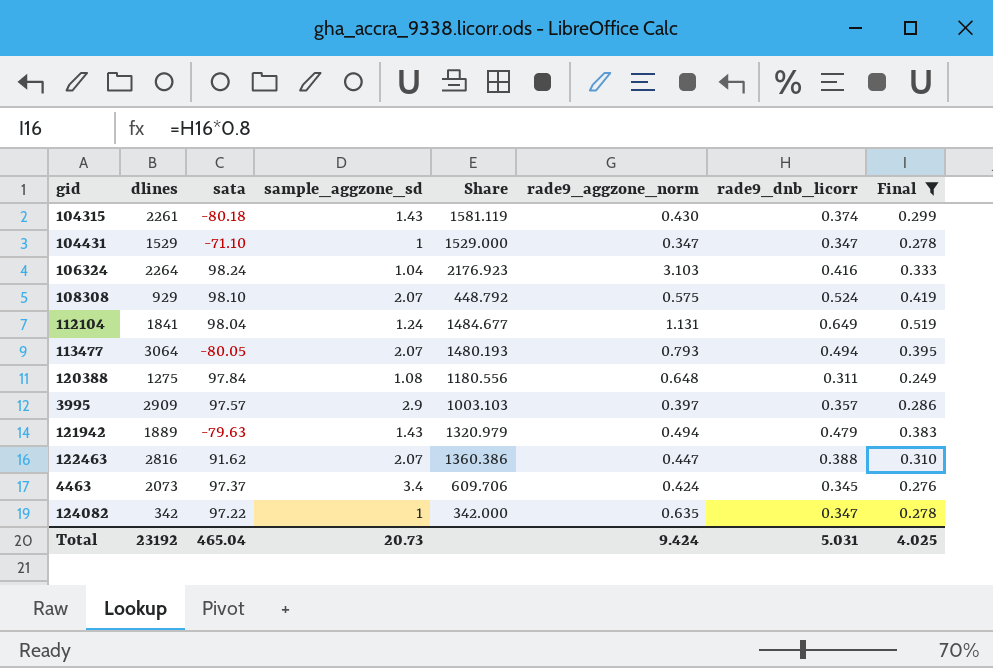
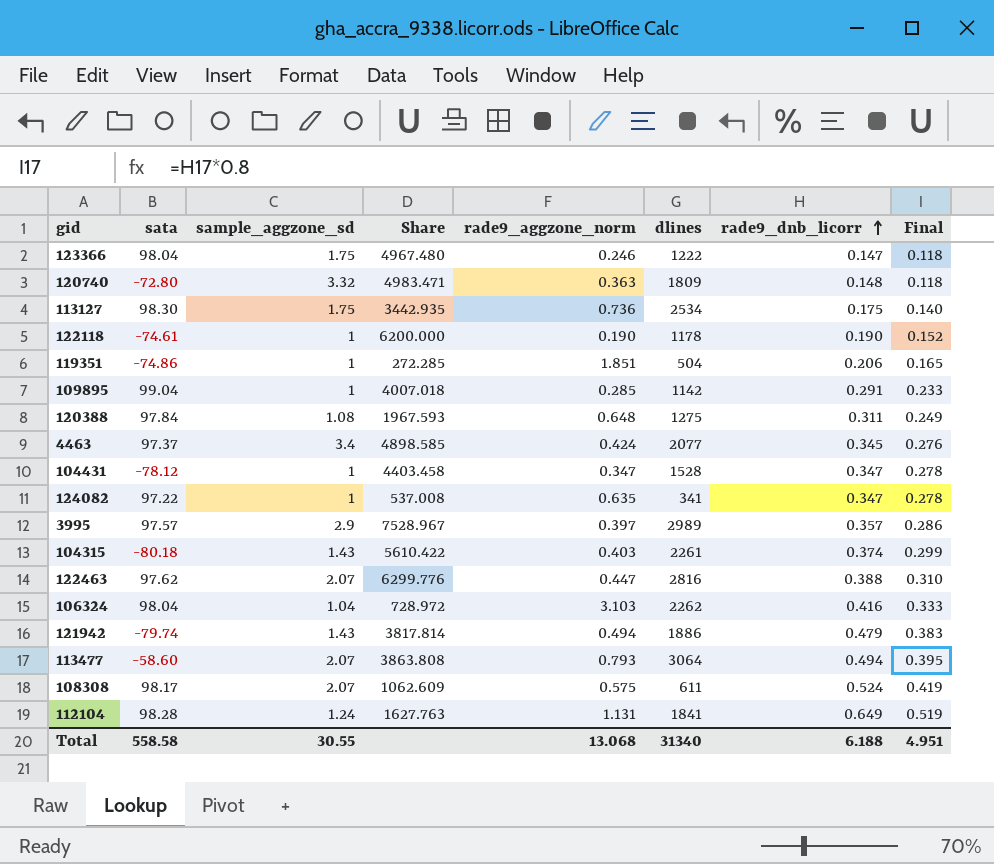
filter: Final >= 0.249 -> none
row order: none -> rade9_dnb_licorr ascending
column Share | formula: [dlines] / [sample_aggzone_sd] -> [dlines] / [rade9_aggzone_norm]
column dlines | position: 2 -> 6
4463 | dlines: 2073 -> 2077
104431 | sata: -71.10 -> -78.12
104431 | dlines: 1529 -> 1528
124082 | dlines: 342 -> 341
3995 | dlines: 2909 -> 2989
104315 | rade9_aggzone_norm: 0.430 -> 0.403
122463 | sata: 91.62 -> 97.62
106324 | sata: 98.24 -> 98.04
106324 | dlines: 2264 -> 2262
121942 | sata: -79.63 -> -79.74
121942 | dlines: 1889 -> 1886
113477 | sata: -80.05 -> -58.60
108308 | sata: 98.10 -> 98.17
108308 | dlines: 929 -> 611
112104 | sata: 98.04 -> 98.28
Total | sata: 465.04 -> 558.58
Total | sample_aggzone_sd: 20.73 -> 30.55
Total | rade9_aggzone_norm: 9.424 -> 13.068
Total | dlines: 23192 -> 31340
Total | rade9_dnb_licorr: 5.031 -> 6.188
Total | Final: 4.025 -> 4.951

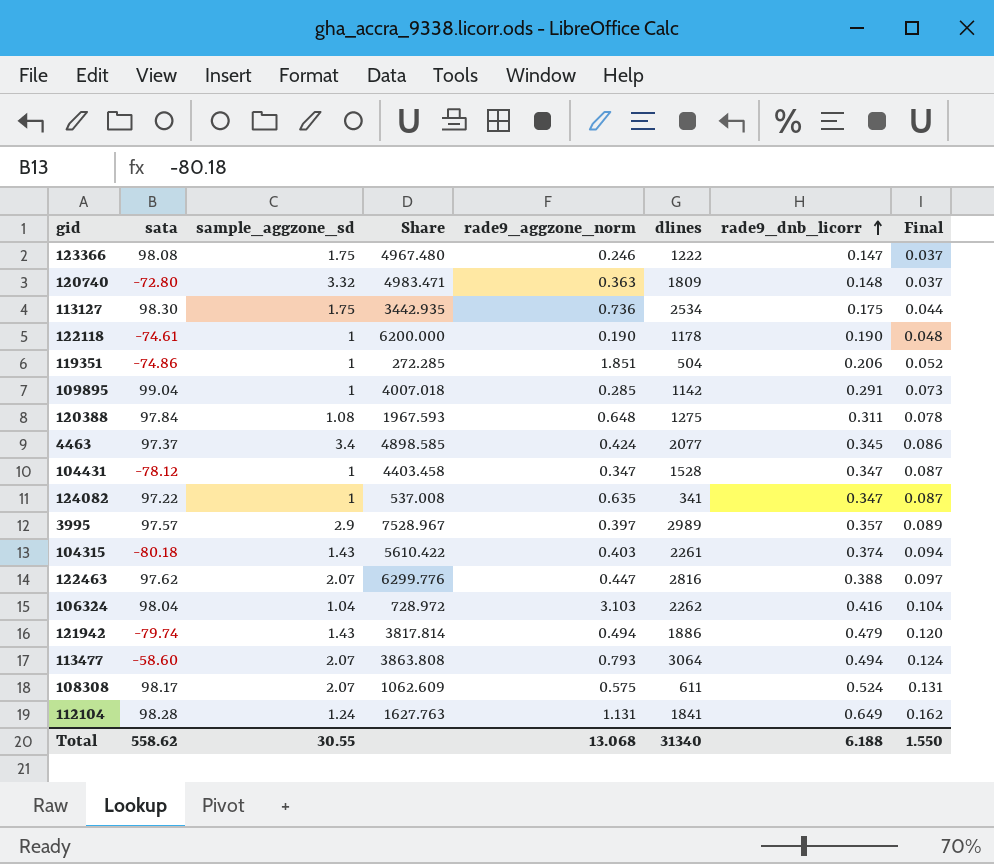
column Final | formula: [rade9_dnb_licorr] * 0.8 -> [rade9_dnb_licorr] * 0.25
123366 | sata: 98.04 -> 98.08
Total | sata: 558.58 -> 558.62
Total | Final: 4.951 -> 1.550

